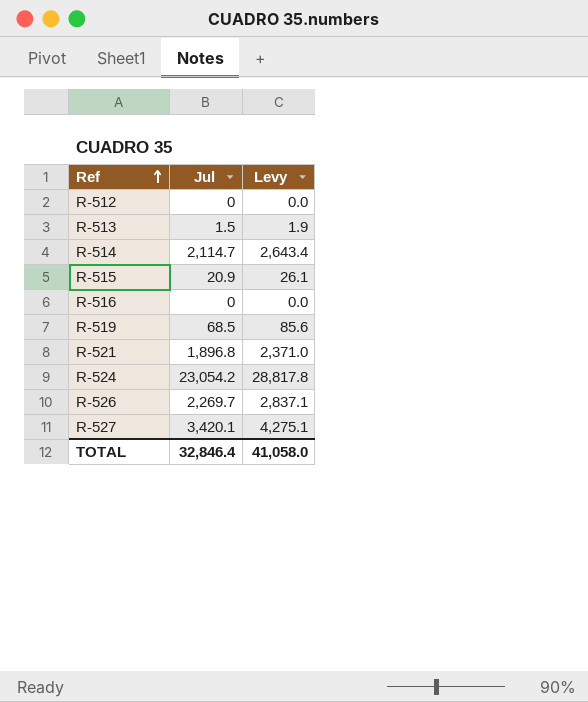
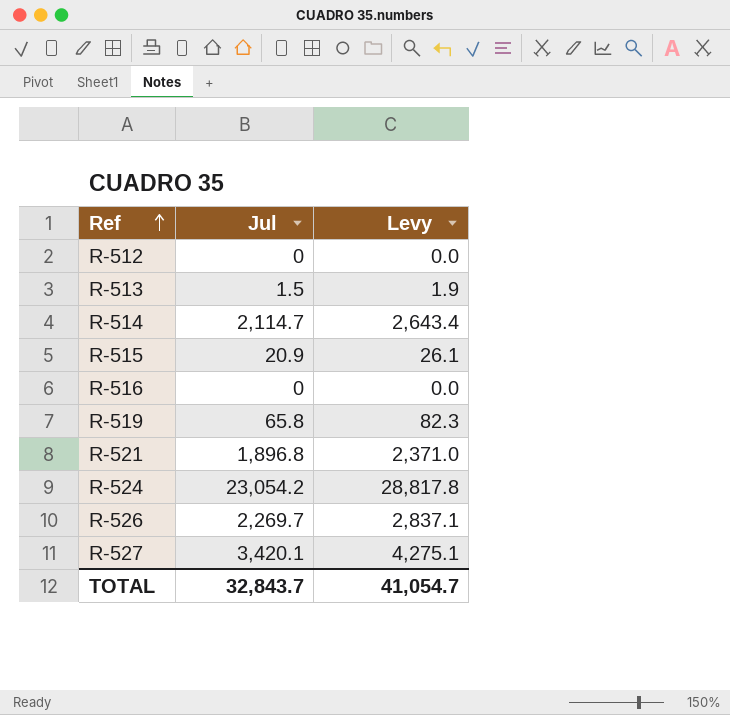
R-519 | Jul: 68.5 -> 65.8
R-519 | Levy: 85.6 -> 82.3
TOTAL | Jul: 32,846.4 -> 32,843.7
TOTAL | Levy: 41,058.0 -> 41,054.7

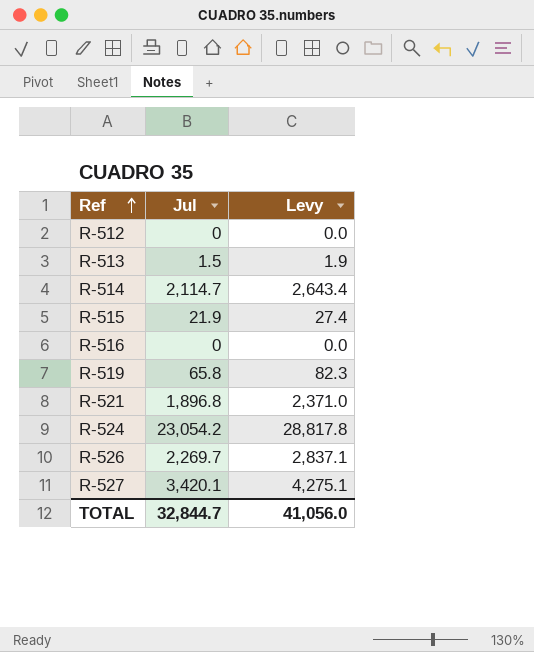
R-515 | Jul: 20.9 -> 21.9
R-515 | Levy: 26.1 -> 27.4
TOTAL | Jul: 32,843.7 -> 32,844.7
TOTAL | Levy: 41,054.7 -> 41,056.0

